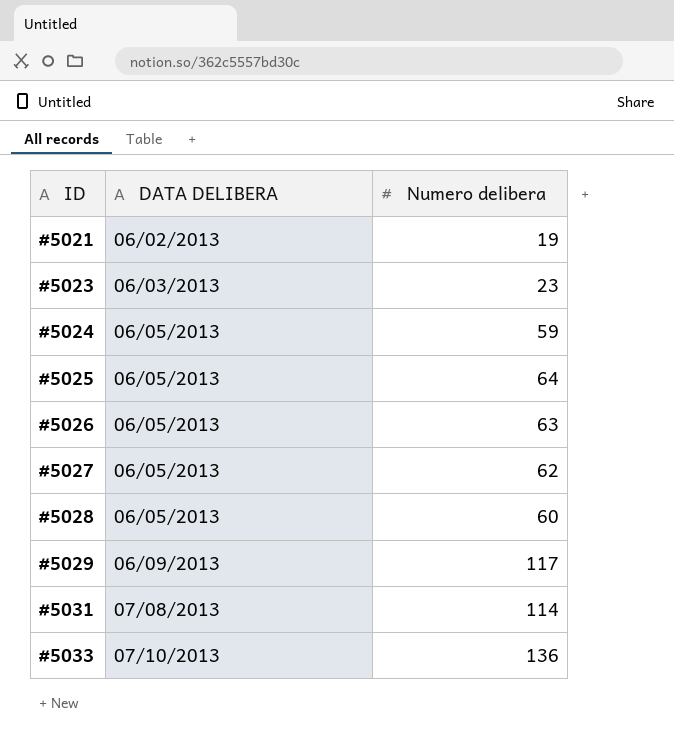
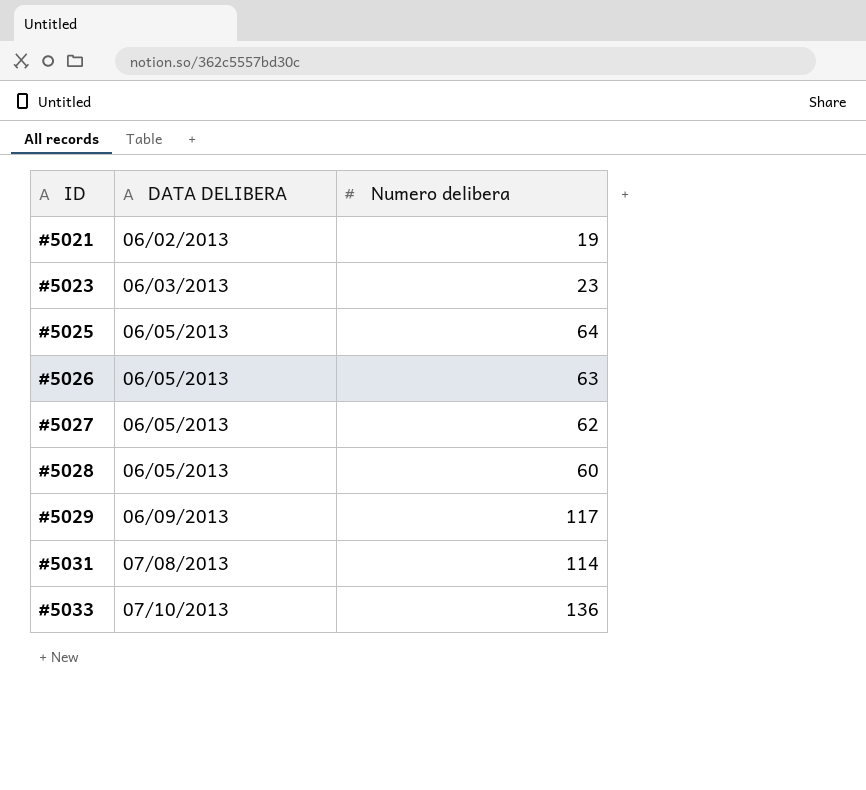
row #5024: 06/05/2013 | 59 -> none

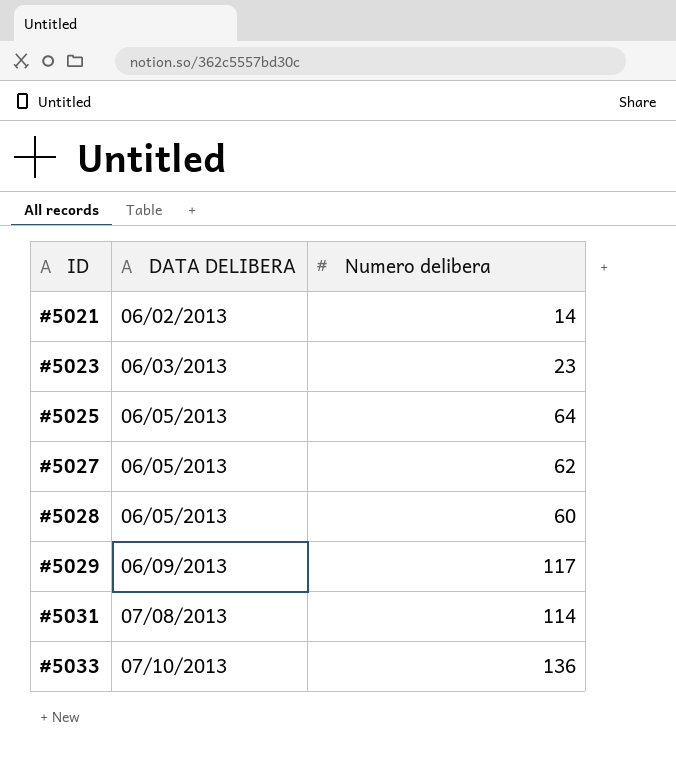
row #5026: 06/05/2013 | 63 -> none
#5021 | Numero delibera: 19 -> 14

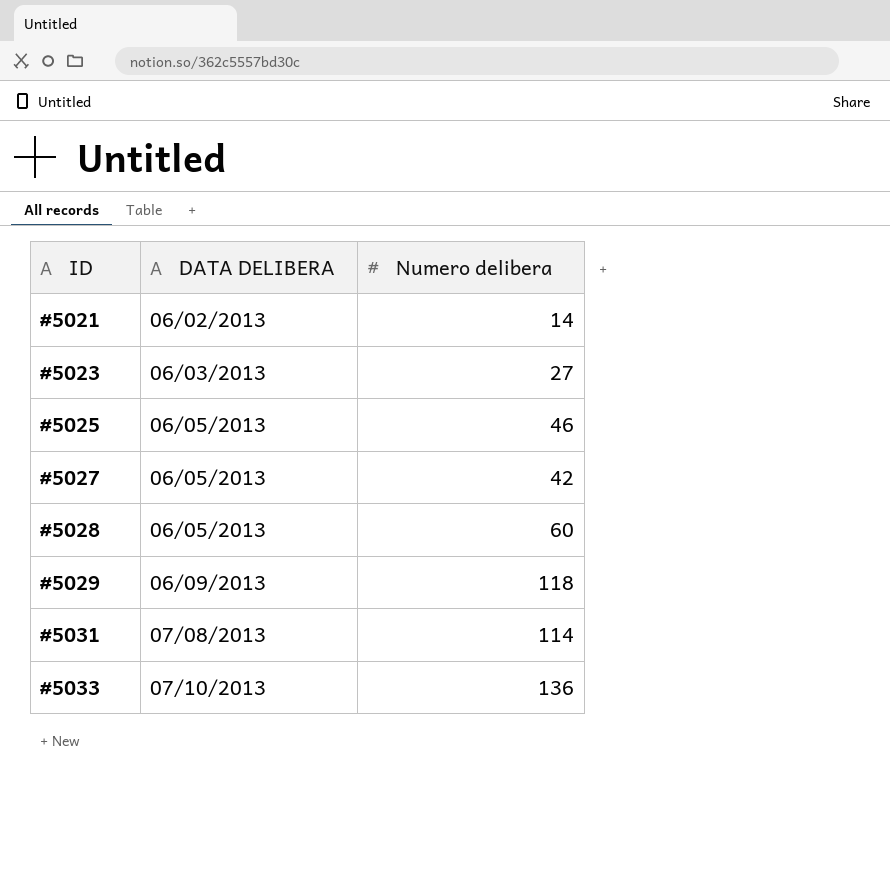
#5023 | Numero delibera: 23 -> 27
#5025 | Numero delibera: 64 -> 46
#5027 | Numero delibera: 62 -> 42
#5029 | Numero delibera: 117 -> 118

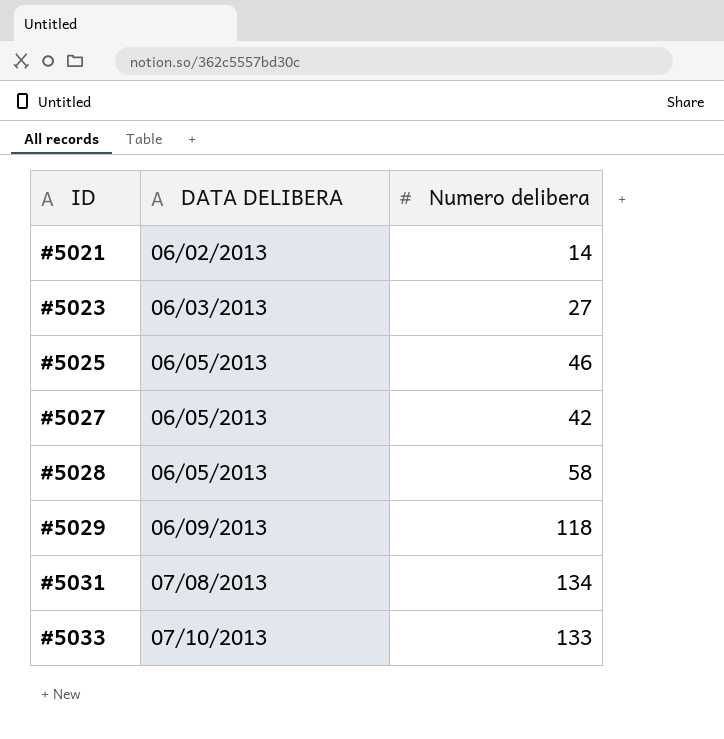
#5028 | Numero delibera: 60 -> 58
#5031 | Numero delibera: 114 -> 134
#5033 | Numero delibera: 136 -> 133

